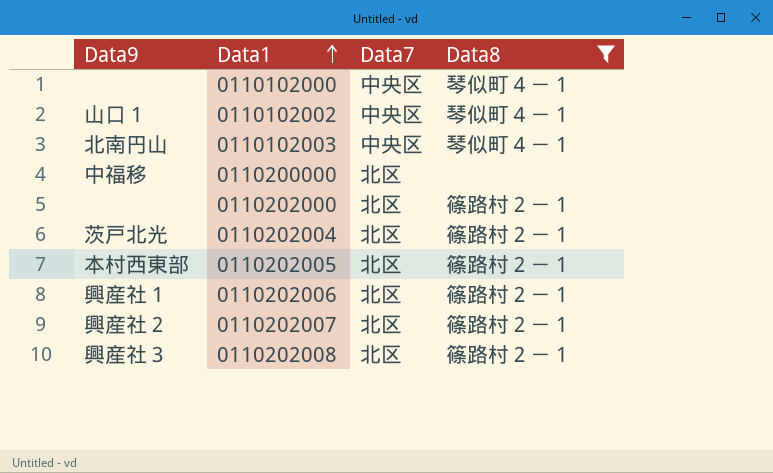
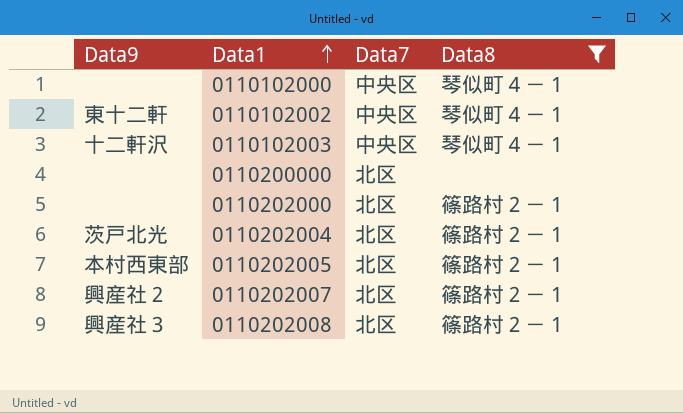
row 0110202006: 興産社１ | 北区 | 篠路村２－１ -> none
0110102002 | Data9: 山口１ -> 東十二軒
0110102003 | Data9: 北南円山 -> 十二軒沢
0110200000 | Data9: 中福移 -> none

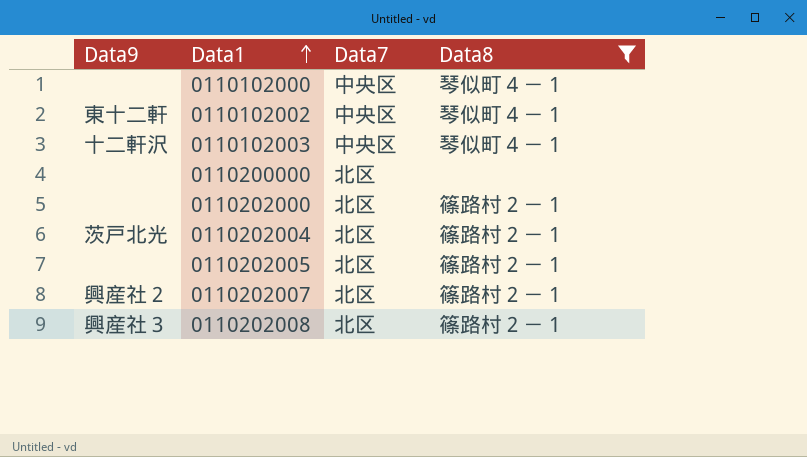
0110202005 | Data9: 本村西東部 -> none

